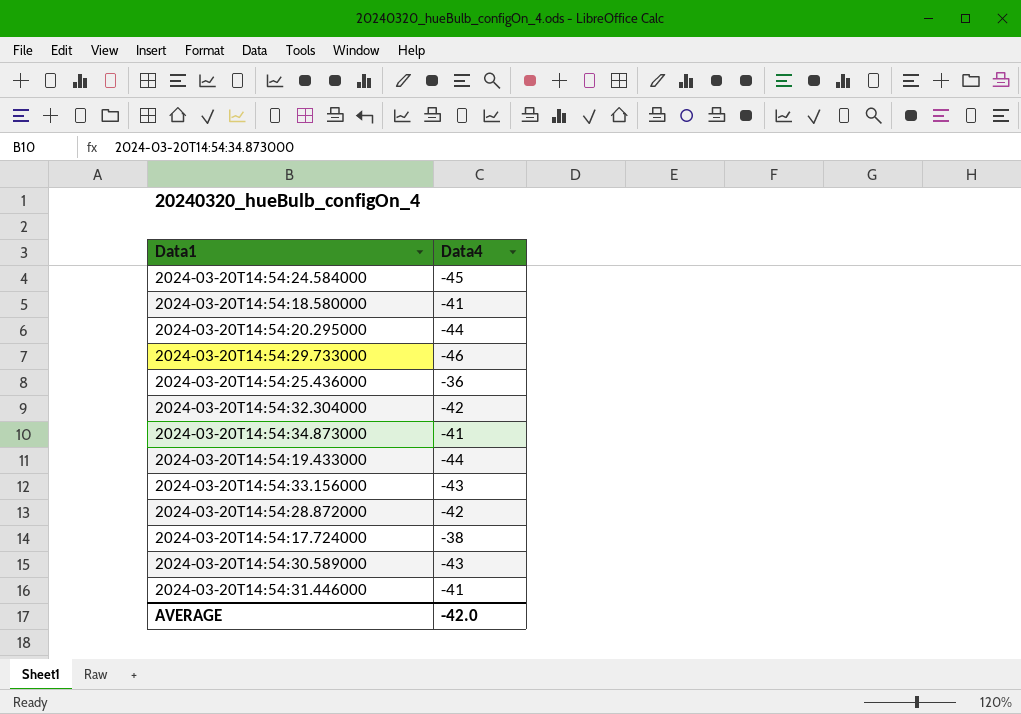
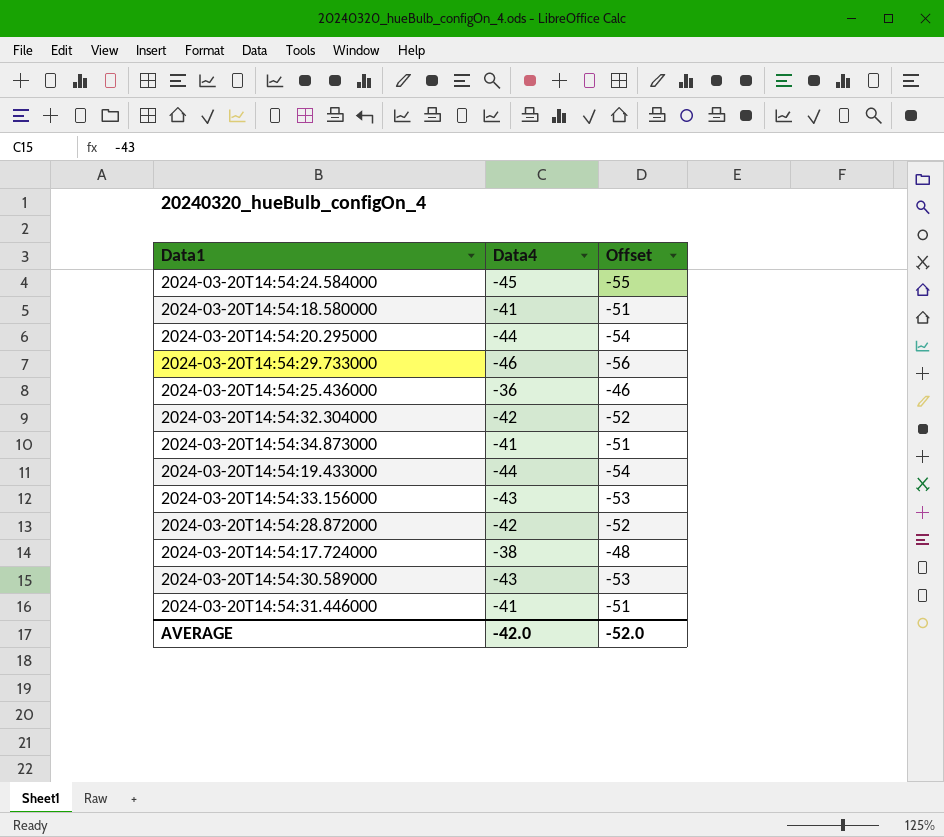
column Offset | formula: none -> [Data4] - 10

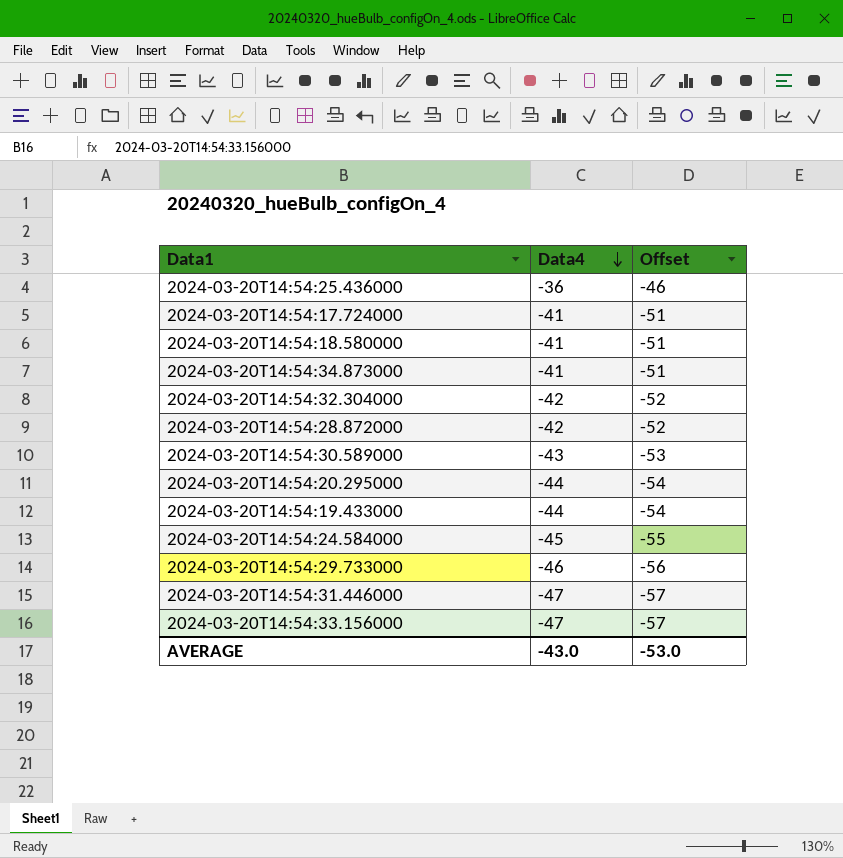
row order: none -> Data4 descending
2024-03-20T14:54:17.724000 | Data4: -38 -> -41
2024-03-20T14:54:17.724000 | Offset: -48 -> -51
2024-03-20T14:54:31.446000 | Data4: -41 -> -47
2024-03-20T14:54:31.446000 | Offset: -51 -> -57
2024-03-20T14:54:33.156000 | Data4: -43 -> -47
2024-03-20T14:54:33.156000 | Offset: -53 -> -57
AVERAGE | Data4: -42.0 -> -43.0
AVERAGE | Offset: -52.0 -> -53.0

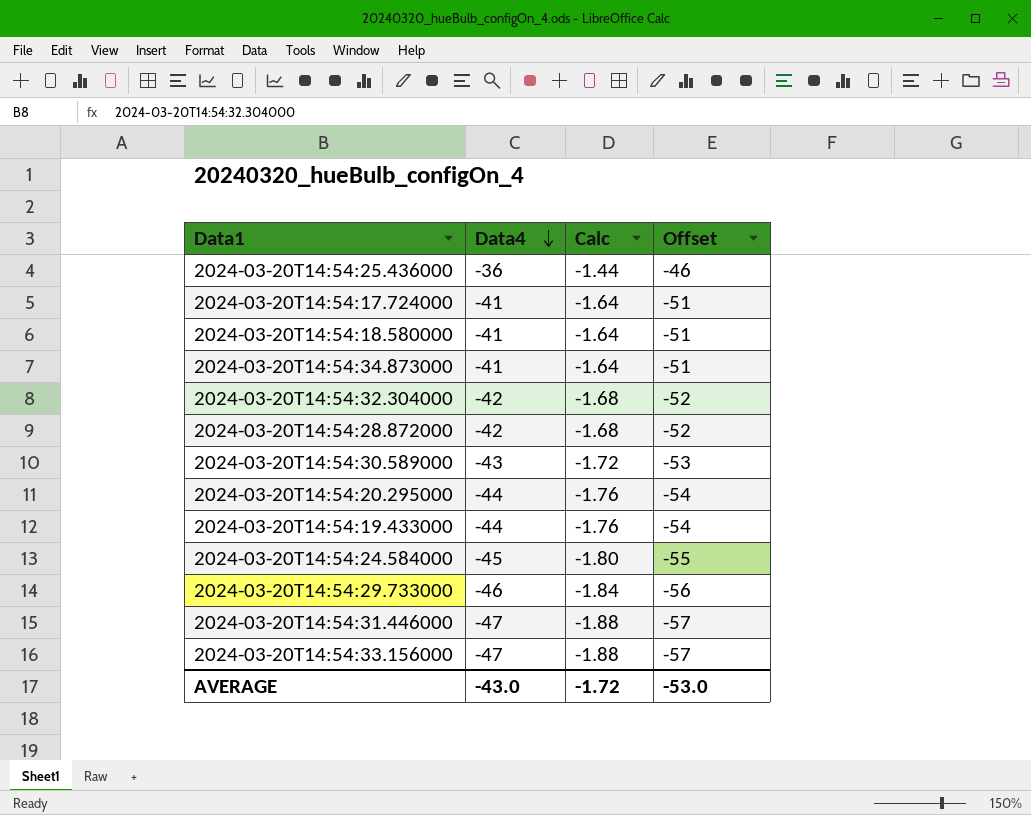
column Calc | formula: none -> [Data4] * 0.04

